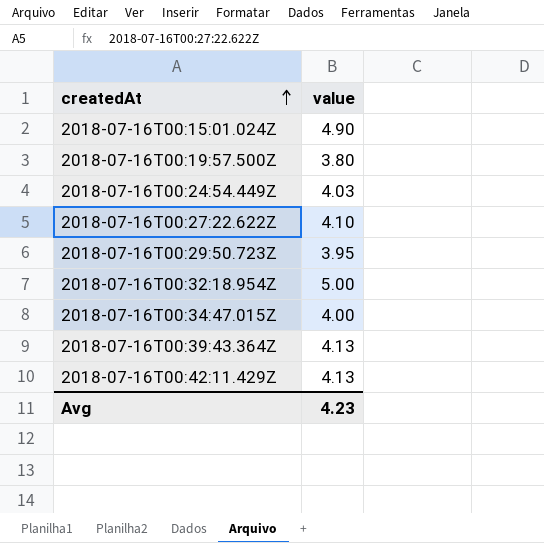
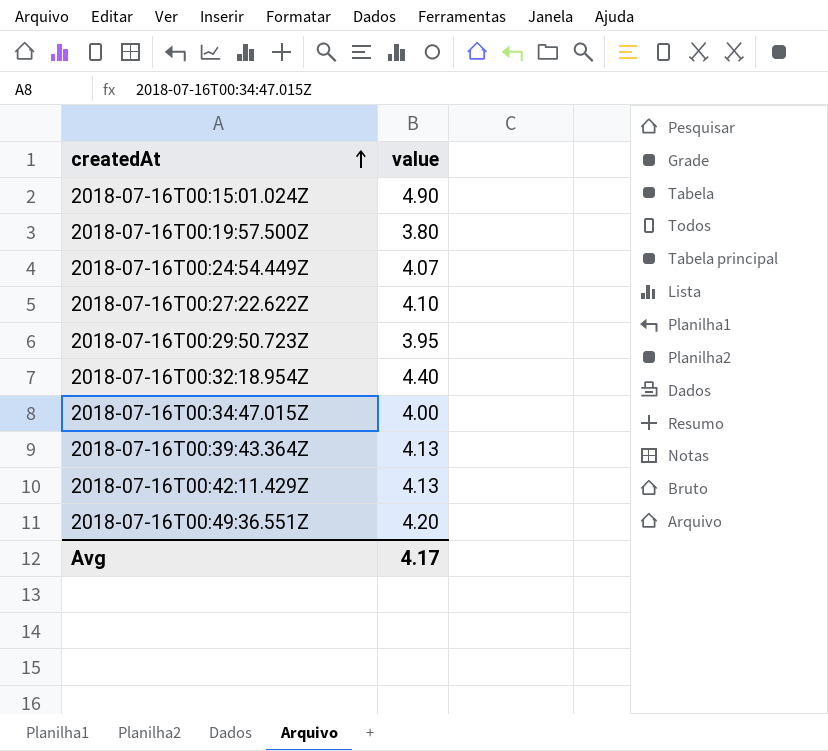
2018-07-16T00:24:54.449Z | value: 4.03 -> 4.07
2018-07-16T00:32:18.954Z | value: 5.00 -> 4.40
row 2018-07-16T00:49:36.551Z: none -> 4.20
Avg | value: 4.23 -> 4.17

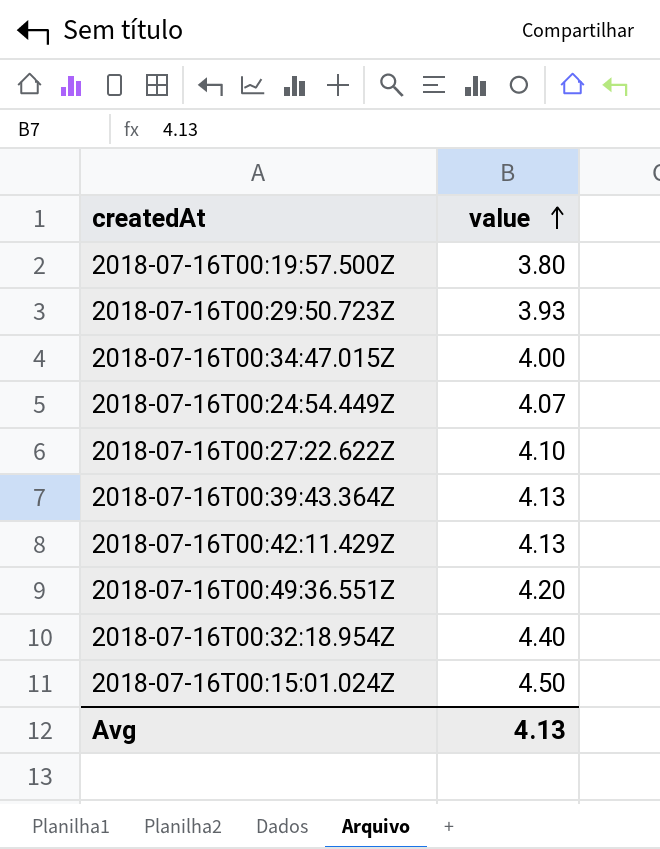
row order: createdAt ascending -> value ascending
2018-07-16T00:29:50.723Z | value: 3.95 -> 3.93
2018-07-16T00:15:01.024Z | value: 4.90 -> 4.50
Avg | value: 4.17 -> 4.13

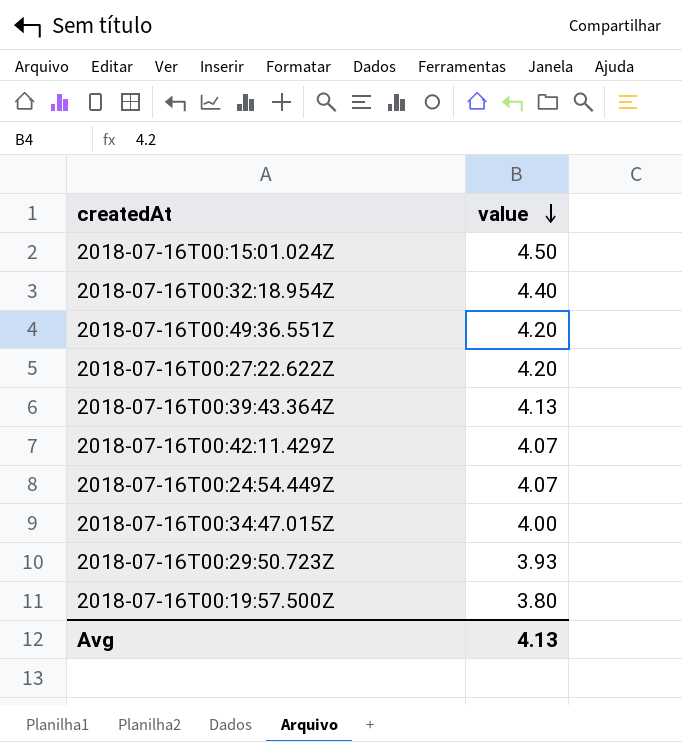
row order: value ascending -> value descending
2018-07-16T00:27:22.622Z | value: 4.10 -> 4.20
2018-07-16T00:42:11.429Z | value: 4.13 -> 4.07

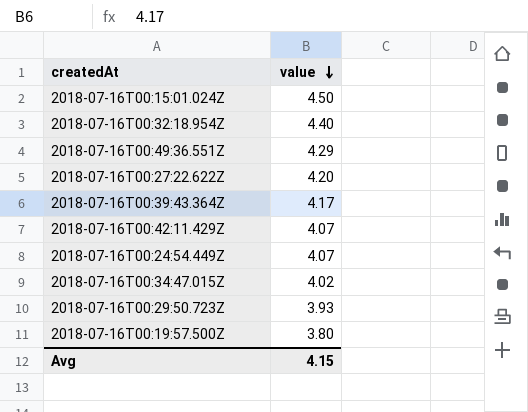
2018-07-16T00:49:36.551Z | value: 4.20 -> 4.29
2018-07-16T00:39:43.364Z | value: 4.13 -> 4.17
2018-07-16T00:34:47.015Z | value: 4.00 -> 4.02
Avg | value: 4.13 -> 4.15

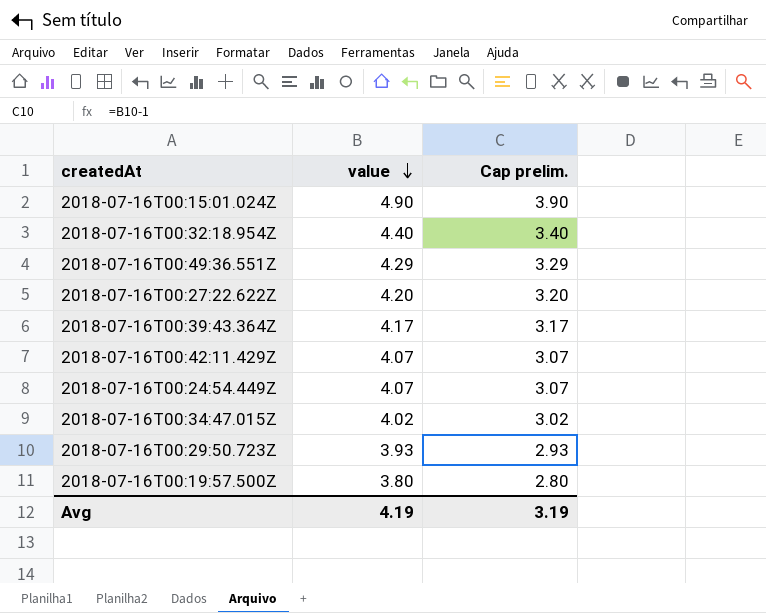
column Cap prelim. | formula: none -> [value] - 1
2018-07-16T00:15:01.024Z | value: 4.50 -> 4.90
Avg | value: 4.15 -> 4.19

